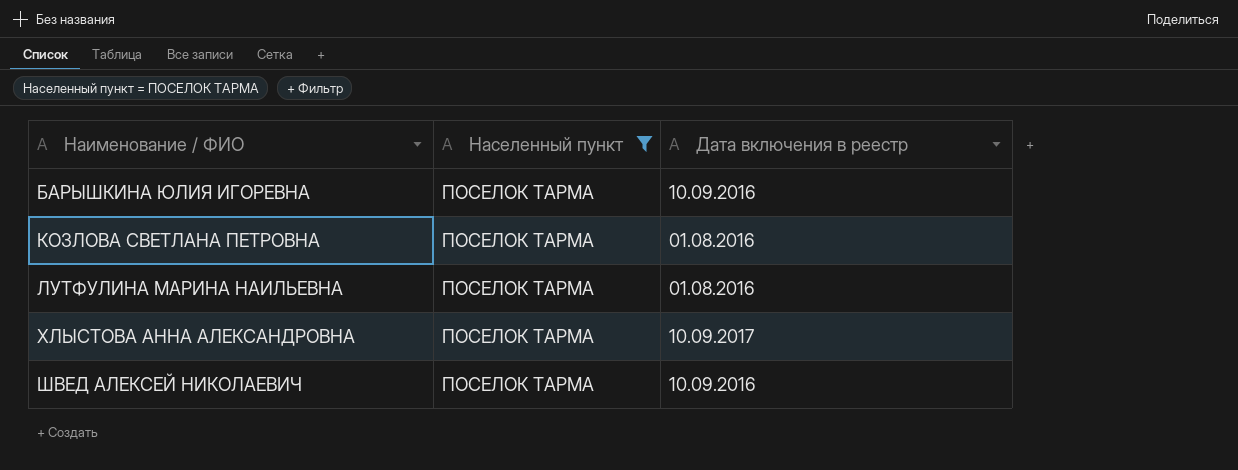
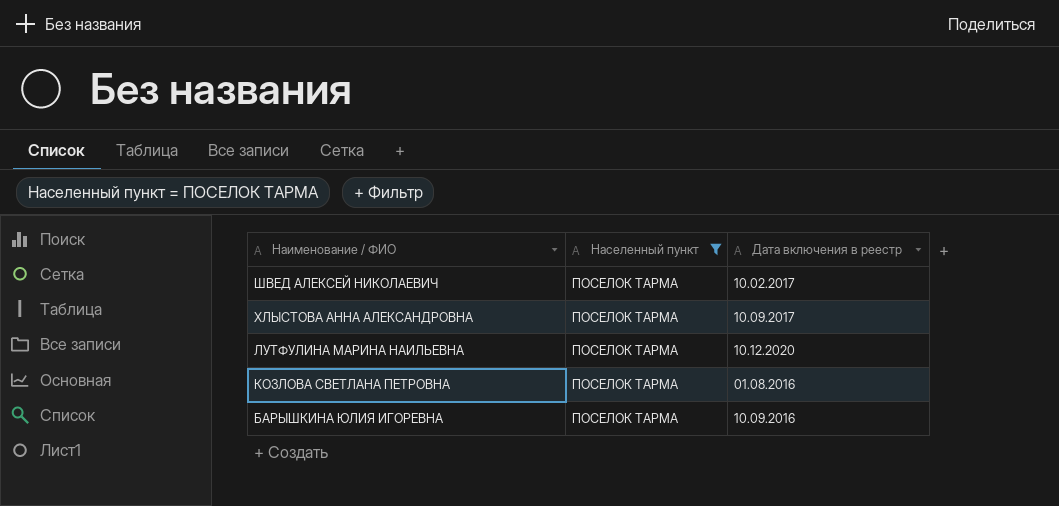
row order: Наименование / ФИО ascending -> Наименование / ФИО descending
ШВЕД АЛЕКСЕЙ НИКОЛАЕВИЧ | Дата включения в реестр: 10.09.2016 -> 10.02.2017
ЛУТФУЛИНА МАРИНА НАИЛЬЕВНА | Дата включения в реестр: 01.08.2016 -> 10.12.2020

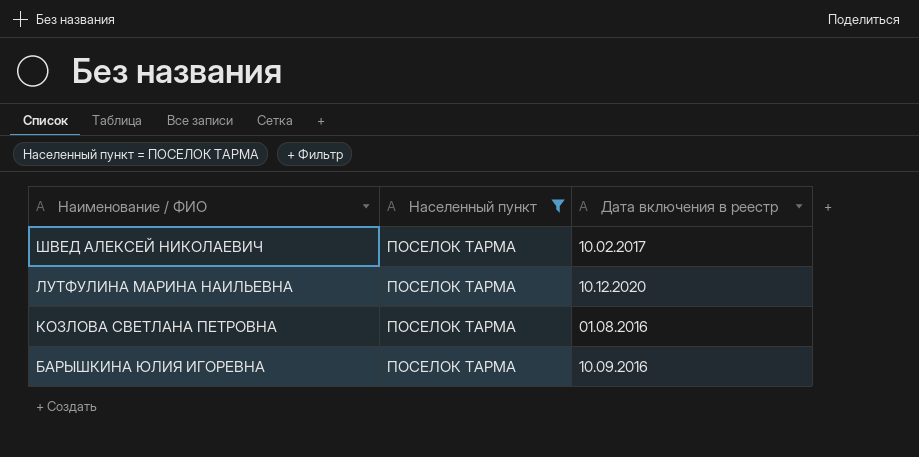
row ХЛЫСТОВА АННА АЛЕКСАНДРОВНА: ПОСЕЛОК ТАРМА | 10.09.2017 -> none

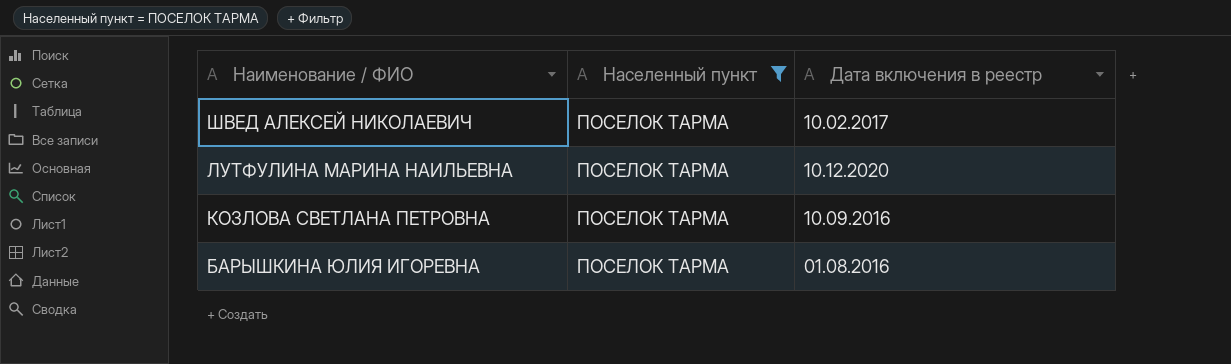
КОЗЛОВА СВЕТЛАНА ПЕТРОВНА | Дата включения в реестр: 01.08.2016 -> 10.09.2016
БАРЫШКИНА ЮЛИЯ ИГОРЕВНА | Дата включения в реестр: 10.09.2016 -> 01.08.2016

